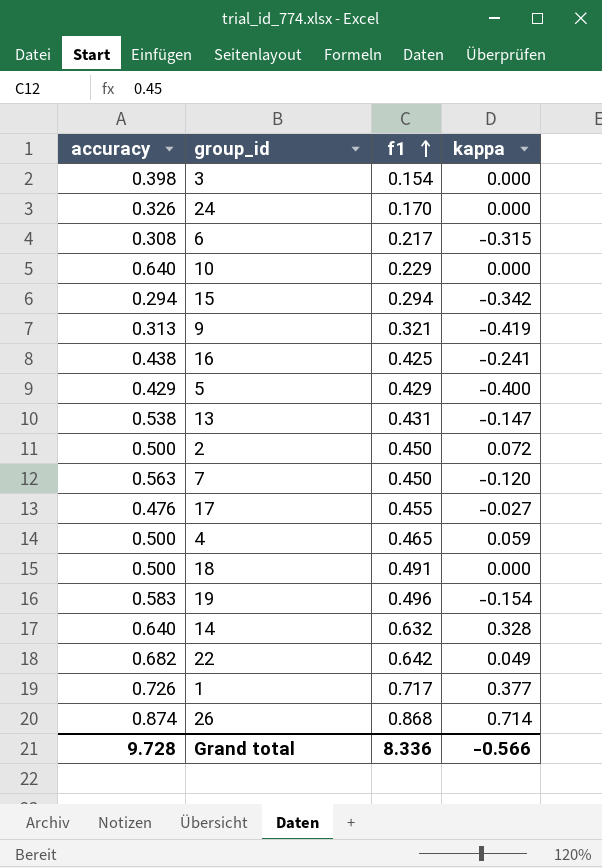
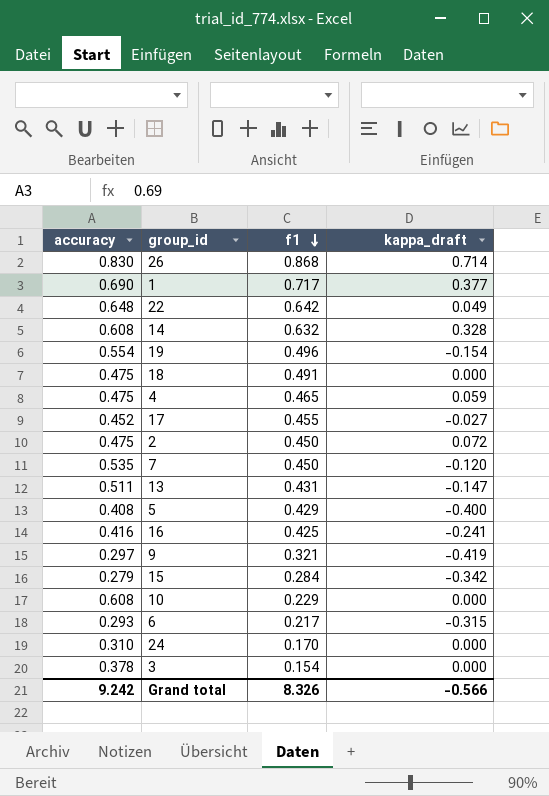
row order: f1 ascending -> f1 descending
column name: kappa -> kappa_draft
26 | accuracy: 0.874 -> 0.830
1 | accuracy: 0.726 -> 0.690
22 | accuracy: 0.682 -> 0.648
14 | accuracy: 0.640 -> 0.608
19 | accuracy: 0.583 -> 0.554
18 | accuracy: 0.500 -> 0.475
4 | accuracy: 0.500 -> 0.475
17 | accuracy: 0.476 -> 0.452
2 | accuracy: 0.500 -> 0.475
7 | accuracy: 0.563 -> 0.535
13 | accuracy: 0.538 -> 0.511
5 | accuracy: 0.429 -> 0.408
16 | accuracy: 0.438 -> 0.416
9 | accuracy: 0.313 -> 0.297
15 | accuracy: 0.294 -> 0.279
15 | f1: 0.294 -> 0.284
10 | accuracy: 0.640 -> 0.608
6 | accuracy: 0.308 -> 0.293
24 | accuracy: 0.326 -> 0.310
3 | accuracy: 0.398 -> 0.378
Grand total | accuracy: 9.728 -> 9.242
Grand total | f1: 8.336 -> 8.326

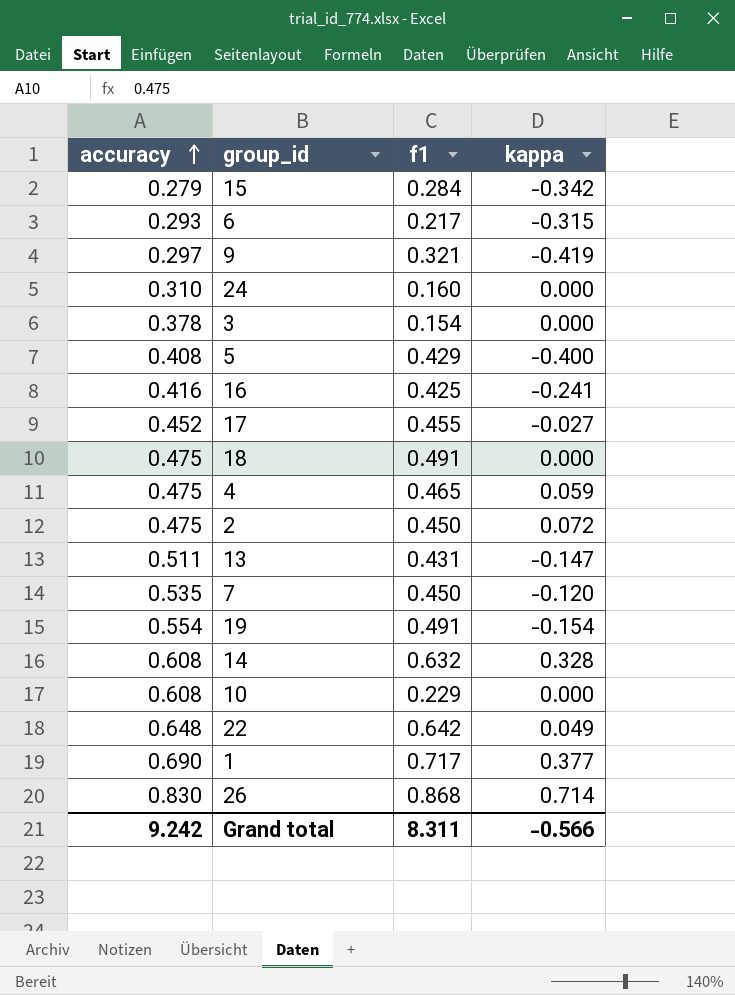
row order: f1 descending -> accuracy ascending
column name: kappa_draft -> kappa
24 | f1: 0.170 -> 0.160
19 | f1: 0.496 -> 0.491
Grand total | f1: 8.326 -> 8.311

